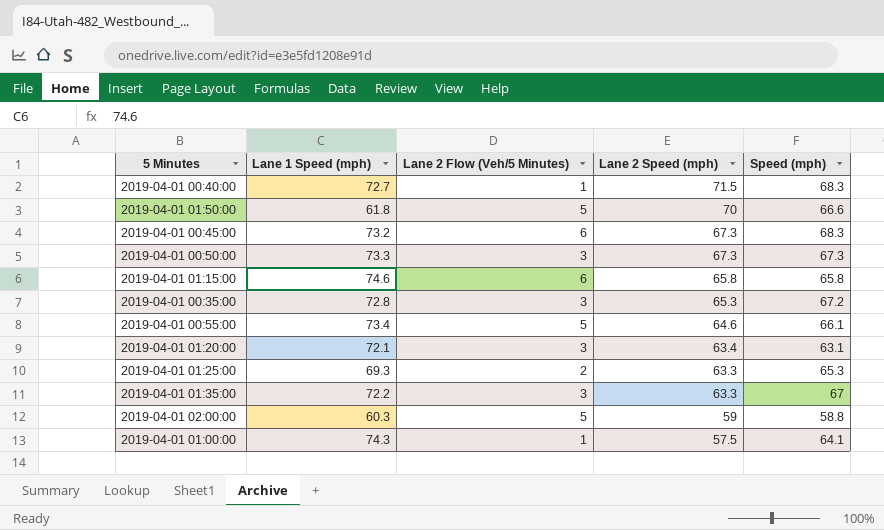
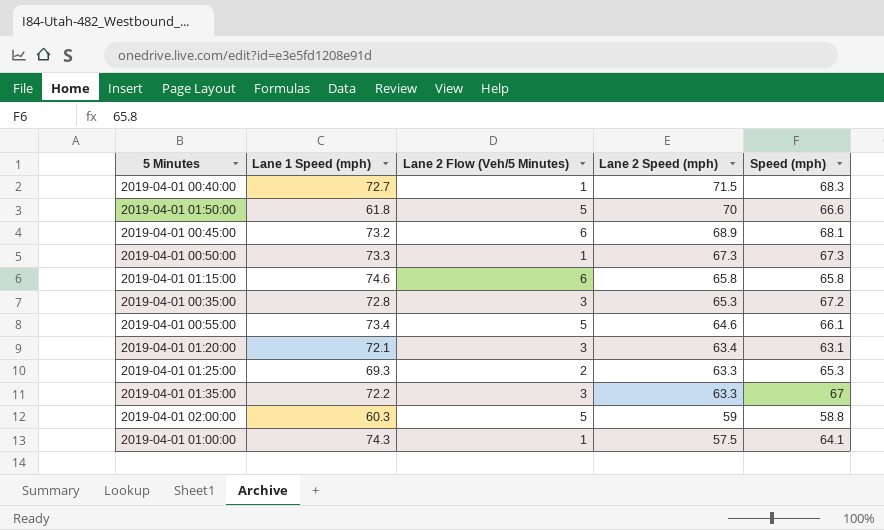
2019-04-01 00:45:00 | Lane 2 Speed (mph): 67.3 -> 68.9
2019-04-01 00:45:00 | Speed (mph): 68.3 -> 68.1
2019-04-01 00:50:00 | Lane 2 Flow (Veh/5 Minutes): 3 -> 1

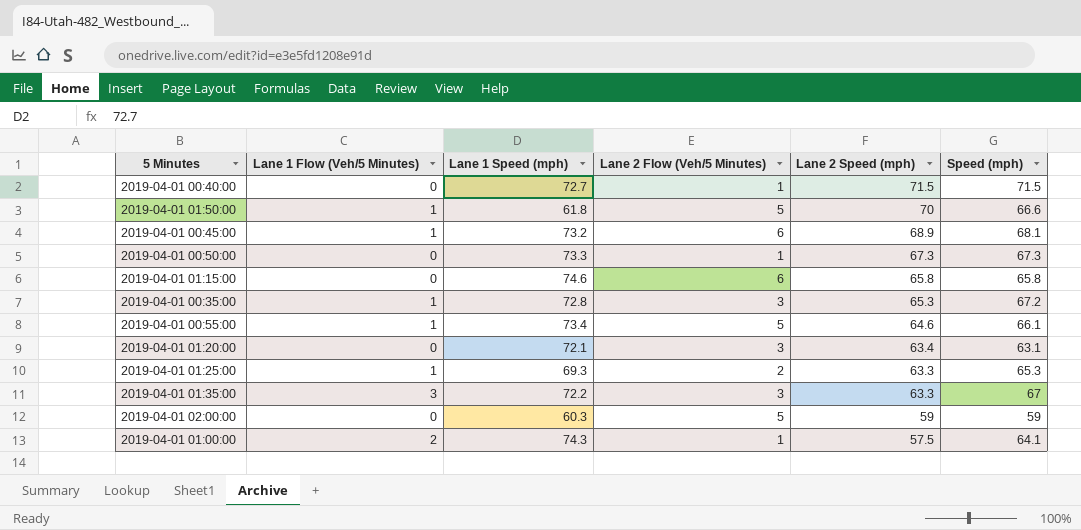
column Lane 1 Flow (Veh/5 Minutes) | position: none -> 2
2019-04-01 00:40:00 | Speed (mph): 68.3 -> 71.5
2019-04-01 02:00:00 | Speed (mph): 58.8 -> 59

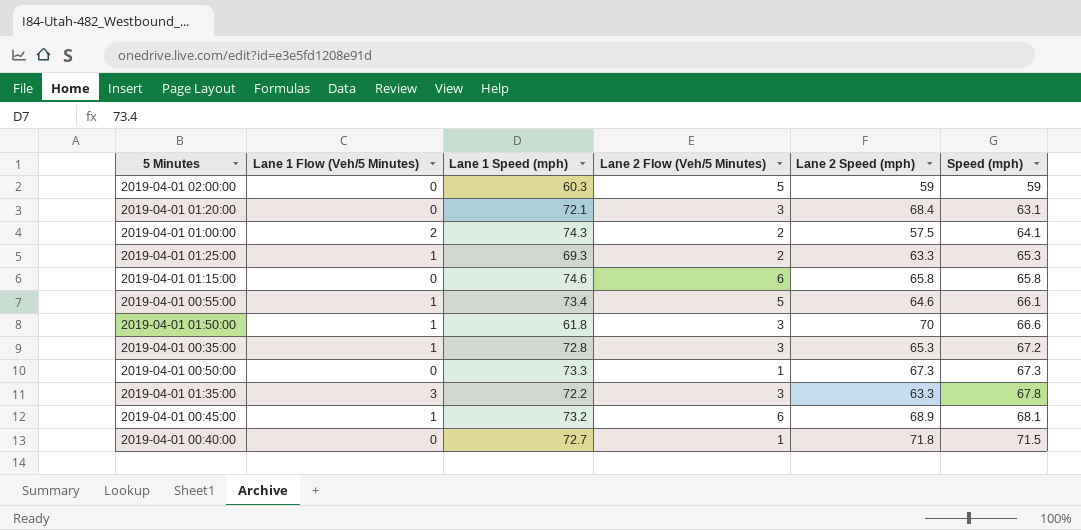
row order: Lane 2 Speed (mph) descending -> Speed (mph) ascending
2019-04-01 01:20:00 | Lane 2 Speed (mph): 63.4 -> 68.4
2019-04-01 01:00:00 | Lane 2 Flow (Veh/5 Minutes): 1 -> 2
2019-04-01 01:50:00 | Lane 2 Flow (Veh/5 Minutes): 5 -> 3
2019-04-01 01:35:00 | Speed (mph): 67 -> 67.8
2019-04-01 00:40:00 | Lane 2 Speed (mph): 71.5 -> 71.8

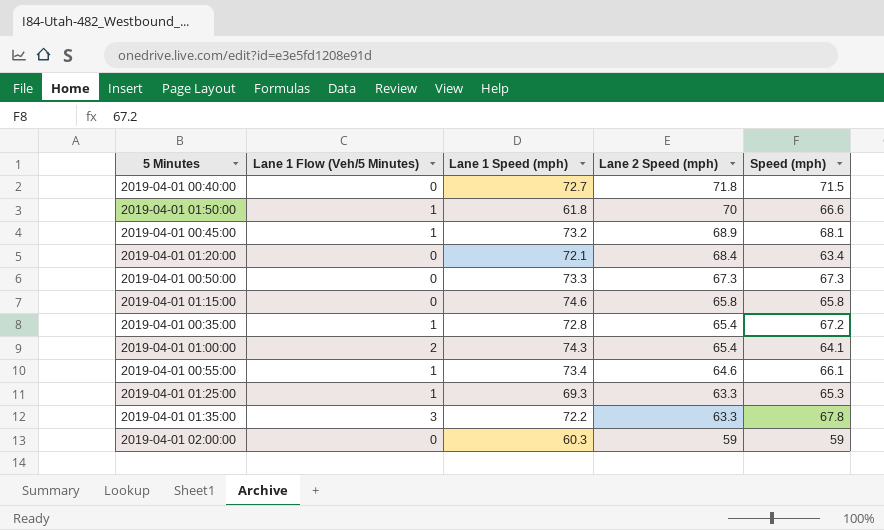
row order: Speed (mph) ascending -> Lane 2 Speed (mph) descending
column Lane 2 Flow (Veh/5 Minutes) | position: 4 -> none
2019-04-01 01:20:00 | Speed (mph): 63.1 -> 63.4
2019-04-01 00:35:00 | Lane 2 Speed (mph): 65.3 -> 65.4
2019-04-01 01:00:00 | Lane 2 Speed (mph): 57.5 -> 65.4

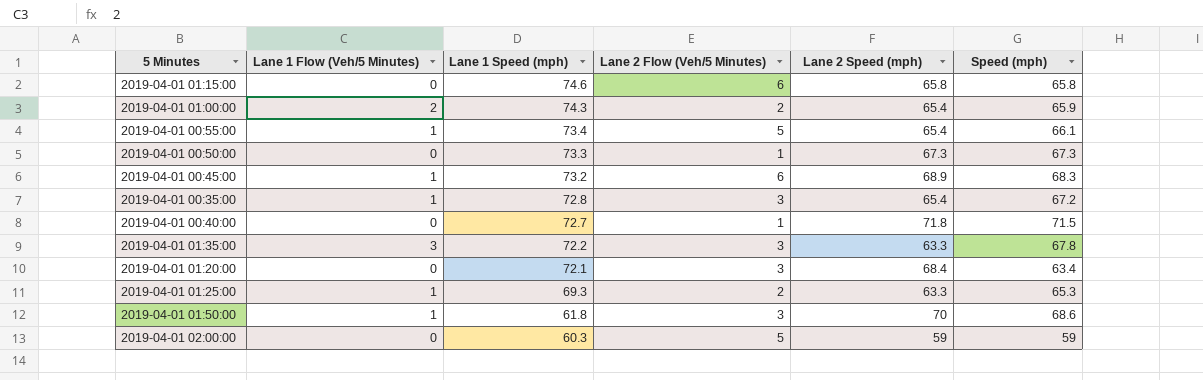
row order: Lane 2 Speed (mph) descending -> Lane 1 Speed (mph) descending
column Lane 2 Flow (Veh/5 Minutes) | position: none -> 4
2019-04-01 01:00:00 | Speed (mph): 64.1 -> 65.9
2019-04-01 00:55:00 | Lane 2 Speed (mph): 64.6 -> 65.4
2019-04-01 00:45:00 | Speed (mph): 68.1 -> 68.3
2019-04-01 01:50:00 | Speed (mph): 66.6 -> 68.6

